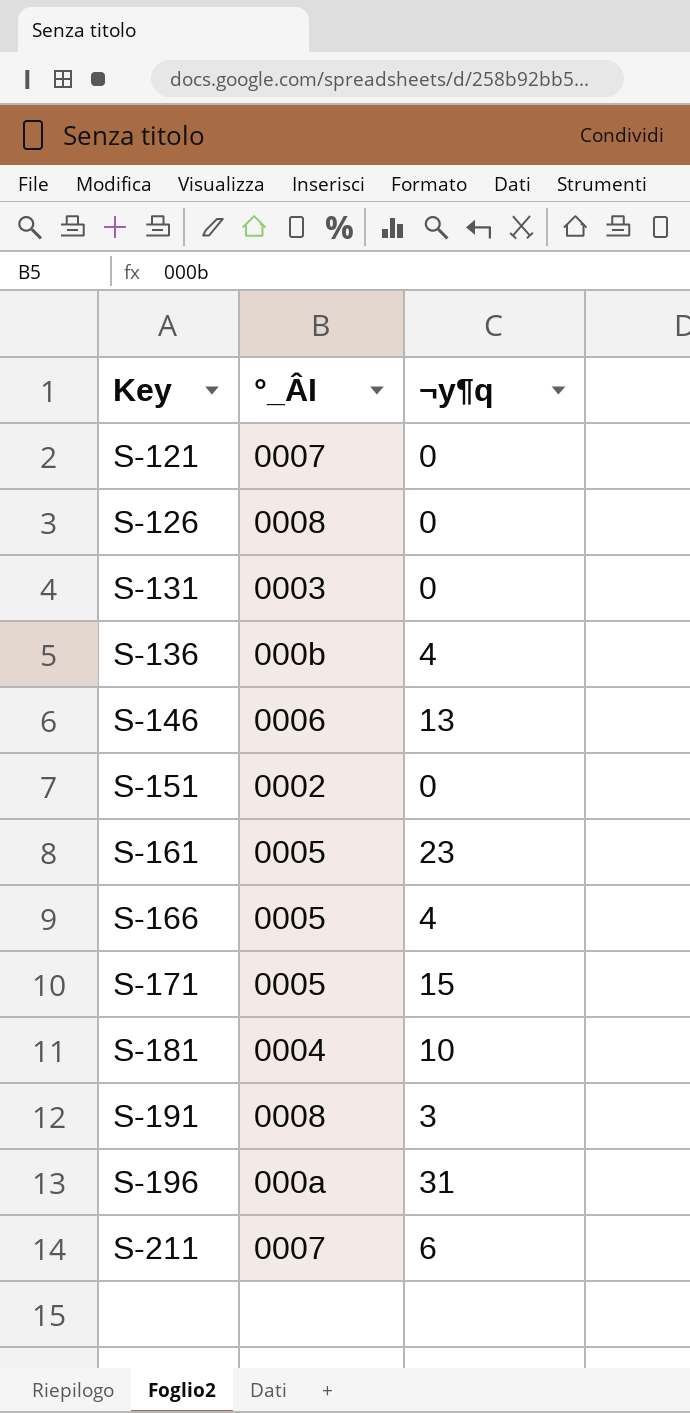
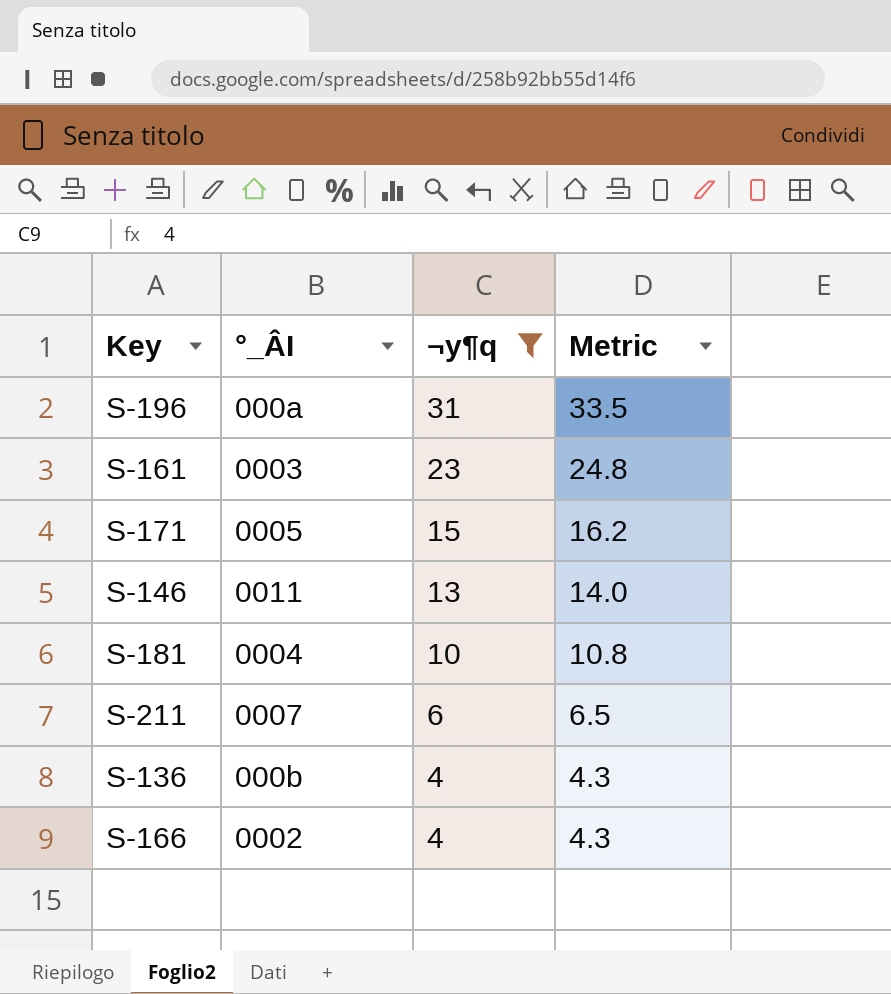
filter: none -> ¬y¶q >= 4
row order: Key ascending -> ¬y¶q descending
column Metric | formula: none -> [¬y¶q] * 1.08
S-161 | °_ÂI: 0005 -> 0003
S-146 | °_ÂI: 0006 -> 0011
S-166 | °_ÂI: 0005 -> 0002

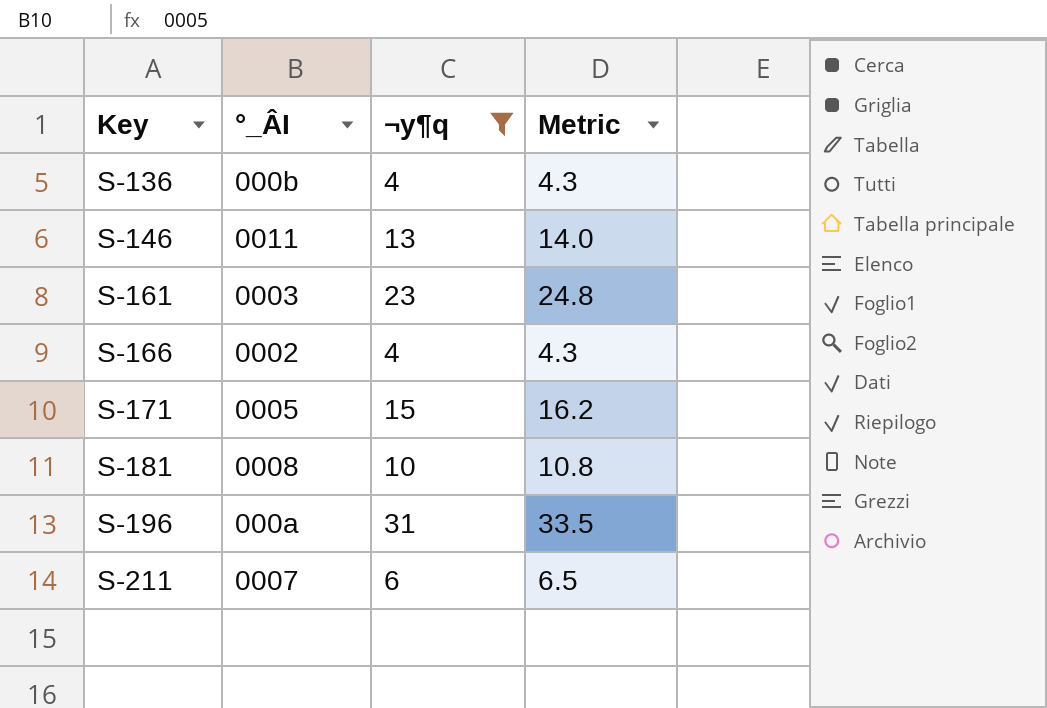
row order: ¬y¶q descending -> Key ascending
S-181 | °_ÂI: 0004 -> 0008

